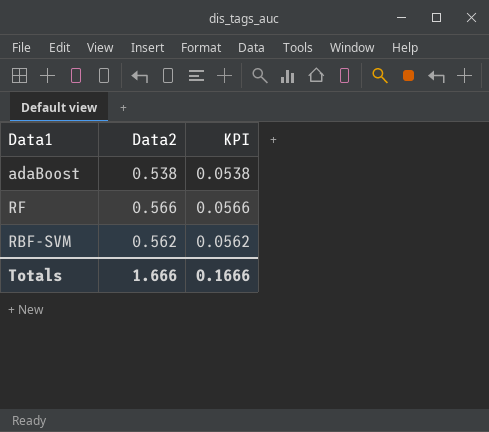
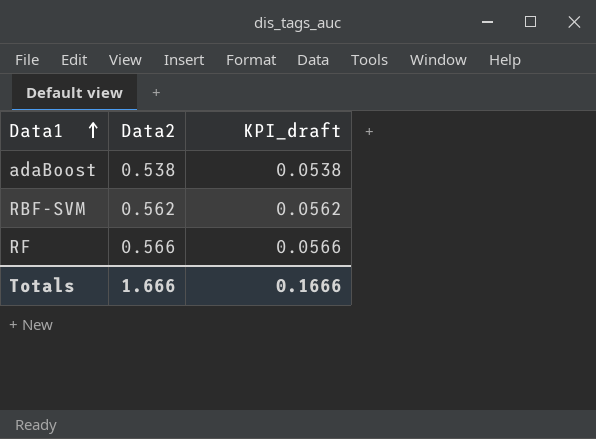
row order: none -> Data1 ascending
column name: KPI -> KPI_draft

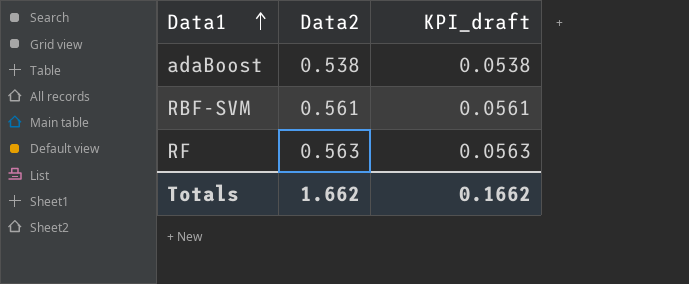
RBF-SVM | Data2: 0.562 -> 0.561
RBF-SVM | KPI_draft: 0.0562 -> 0.0561
RF | Data2: 0.566 -> 0.563
RF | KPI_draft: 0.0566 -> 0.0563
Totals | Data2: 1.666 -> 1.662
Totals | KPI_draft: 0.1666 -> 0.1662

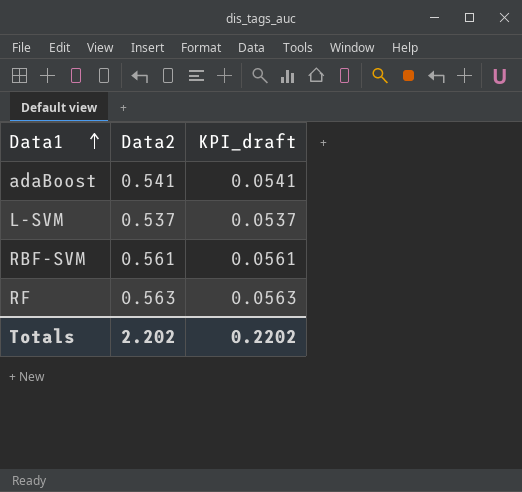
adaBoost | Data2: 0.538 -> 0.541
adaBoost | KPI_draft: 0.0538 -> 0.0541
row L-SVM: none -> 0.537 | 0.0537
Totals | Data2: 1.662 -> 2.202
Totals | KPI_draft: 0.1662 -> 0.2202

